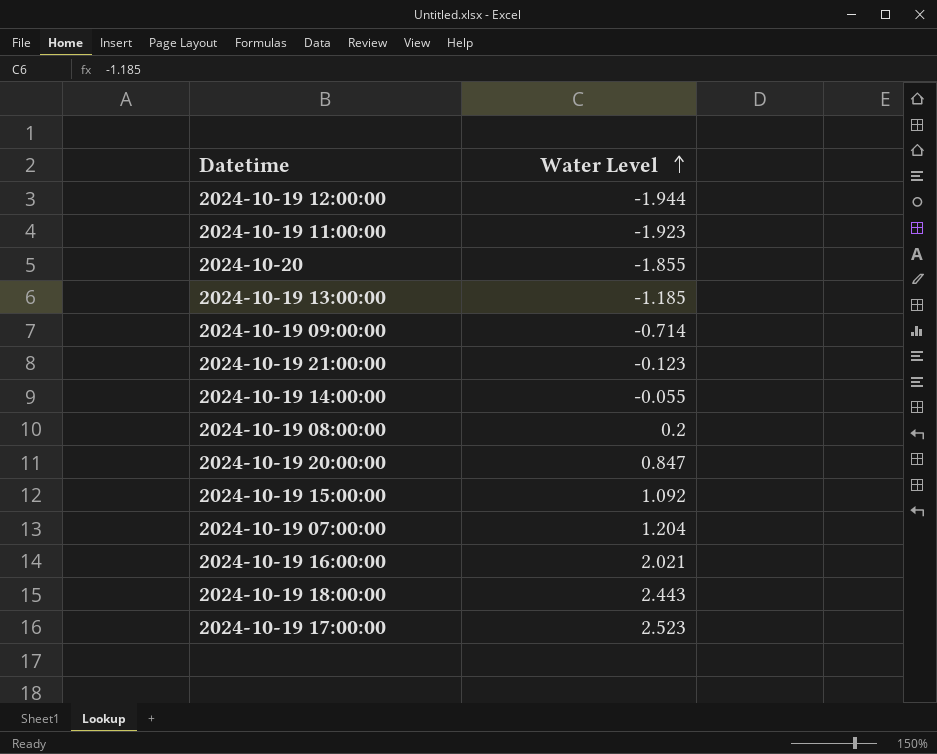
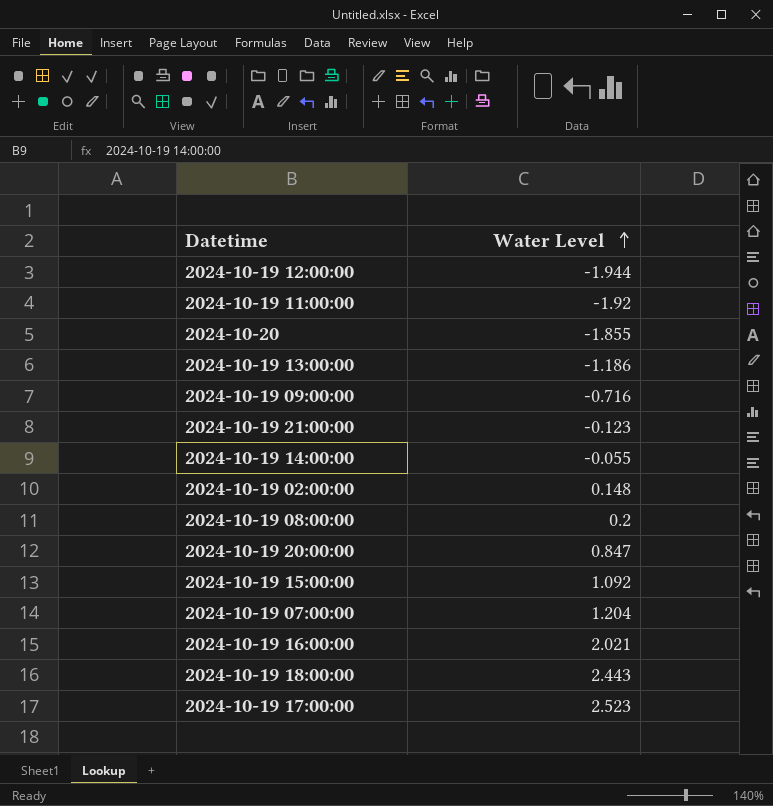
2024-10-19 11:00:00 | Water Level: -1.923 -> -1.92
2024-10-19 13:00:00 | Water Level: -1.185 -> -1.186
2024-10-19 09:00:00 | Water Level: -0.714 -> -0.716
row 2024-10-19 02:00:00: none -> 0.148

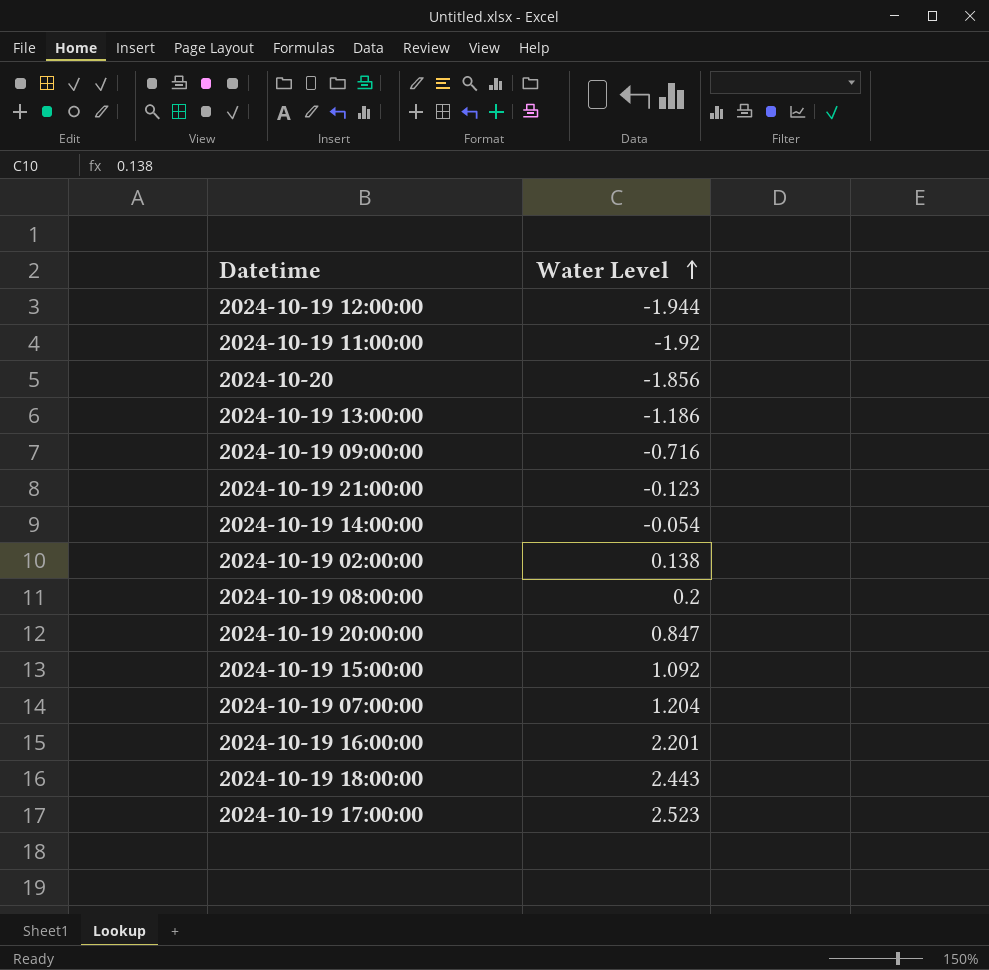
2024-10-20 | Water Level: -1.855 -> -1.856
2024-10-19 14:00:00 | Water Level: -0.055 -> -0.054
2024-10-19 02:00:00 | Water Level: 0.148 -> 0.138
2024-10-19 16:00:00 | Water Level: 2.021 -> 2.201

